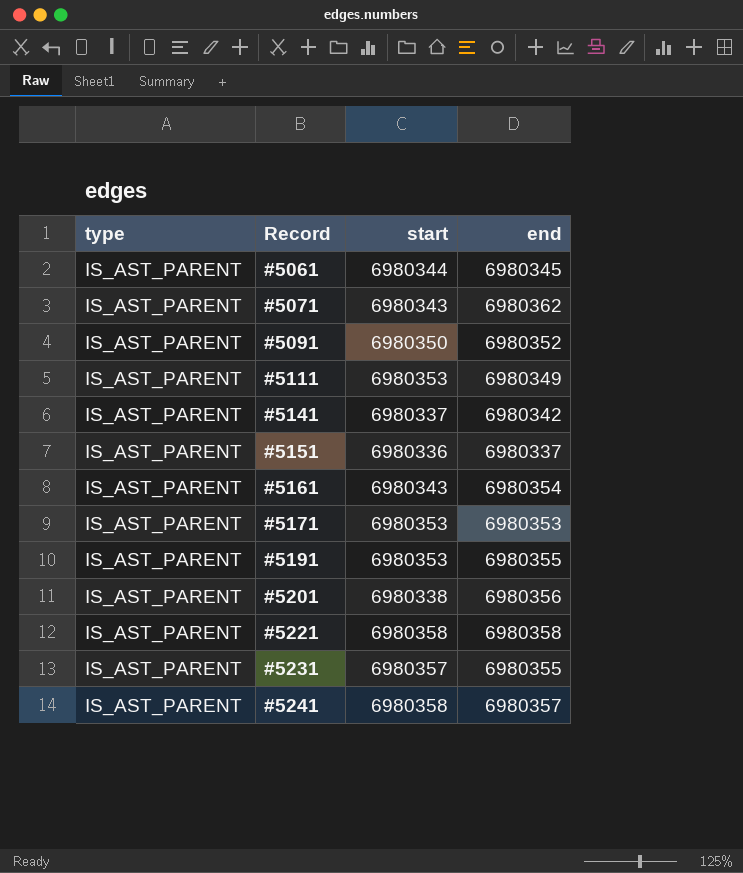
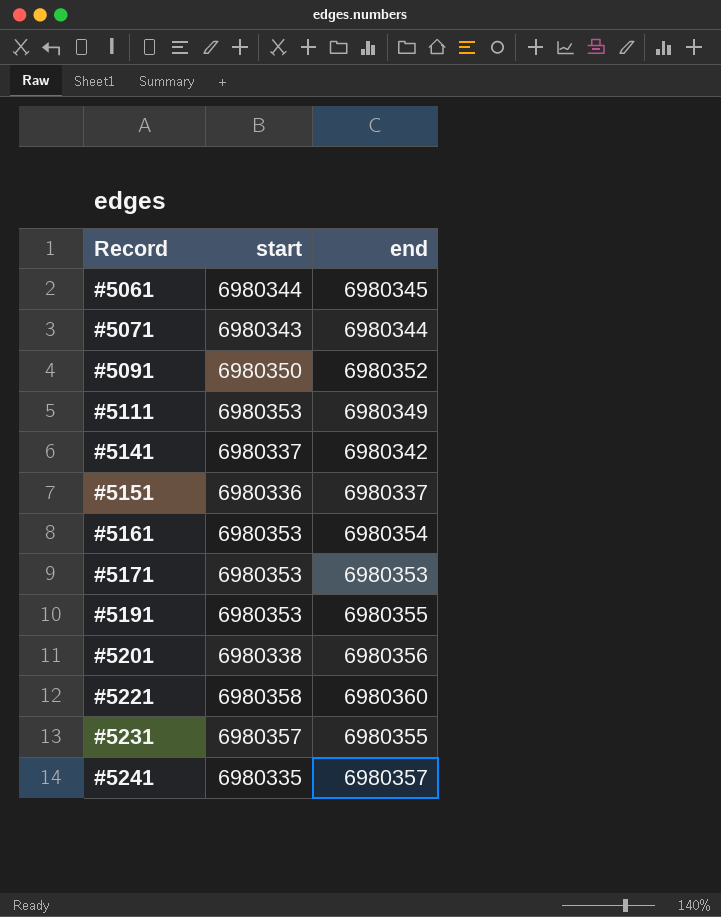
column type | position: 1 -> none
#5071 | end: 6980362 -> 6980344
#5161 | start: 6980343 -> 6980353
#5221 | end: 6980358 -> 6980360
#5241 | start: 6980358 -> 6980335

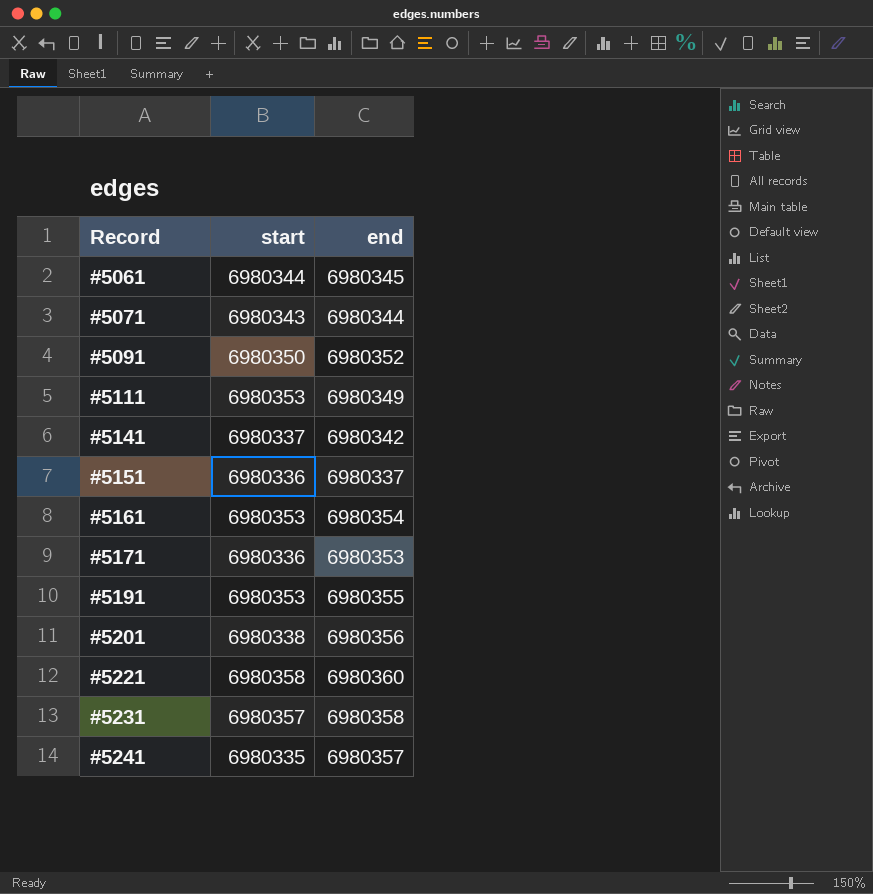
#5171 | start: 6980353 -> 6980336
#5231 | end: 6980355 -> 6980358

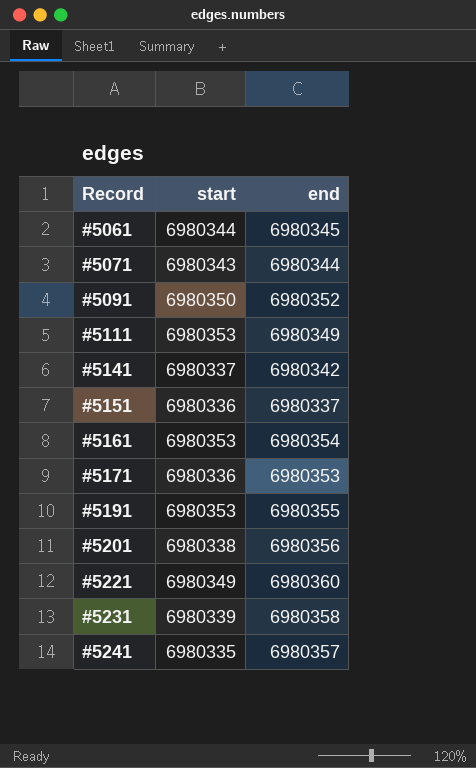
#5221 | start: 6980358 -> 6980349
#5231 | start: 6980357 -> 6980339

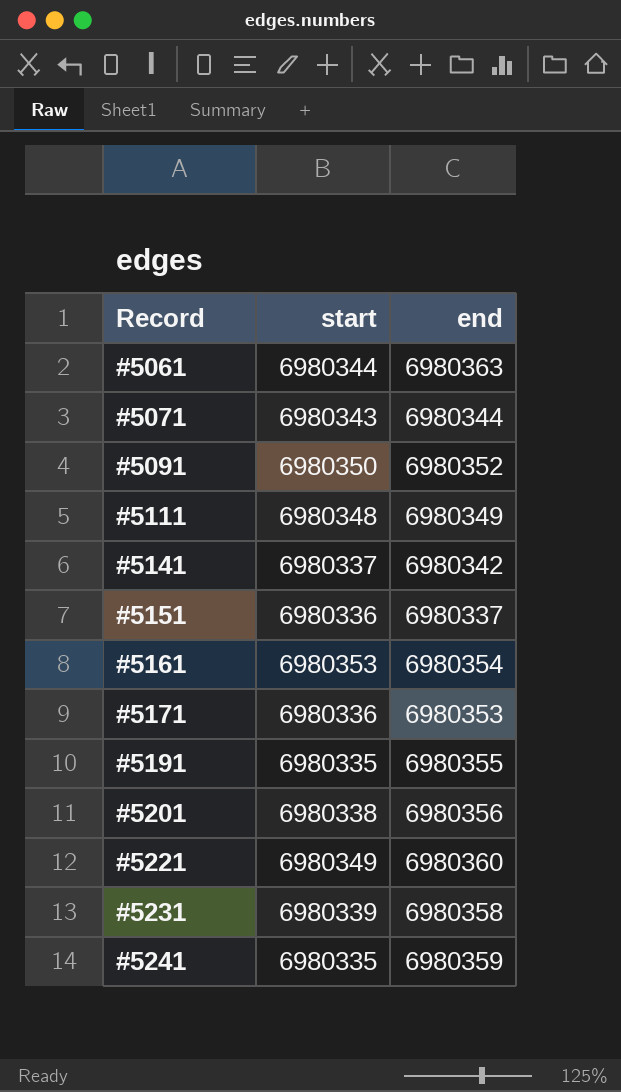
#5061 | end: 6980345 -> 6980363
#5111 | start: 6980353 -> 6980348
#5191 | start: 6980353 -> 6980335
#5241 | end: 6980357 -> 6980359

